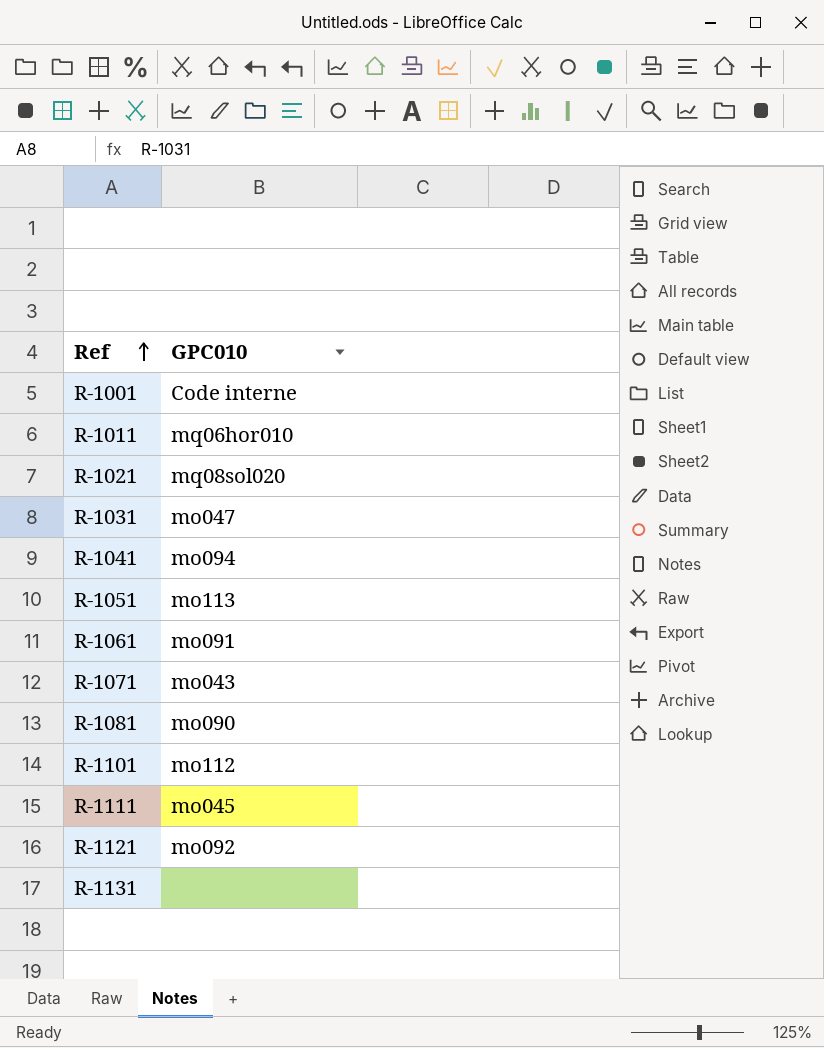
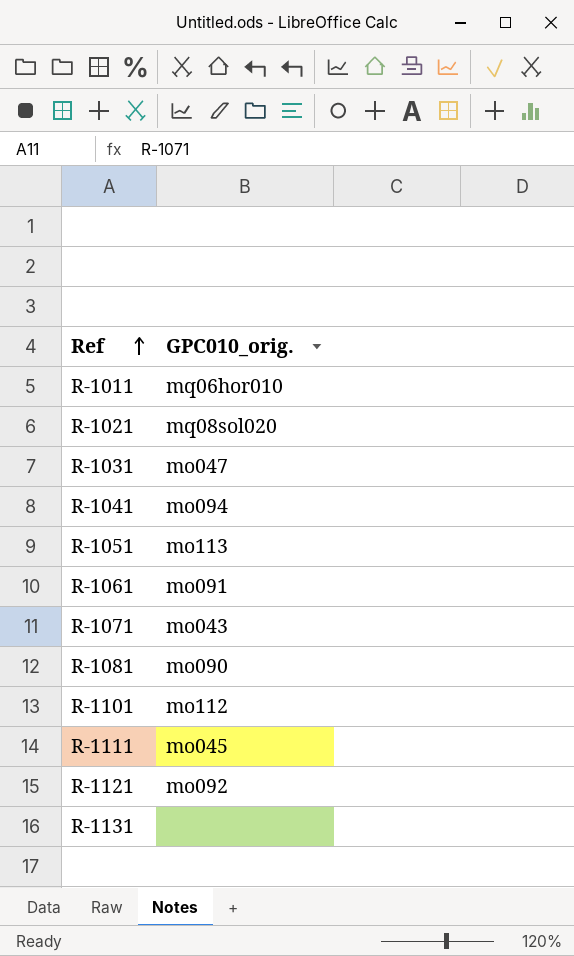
column name: GPC010 -> GPC010_orig.
row R-1001: Code interne -> none

